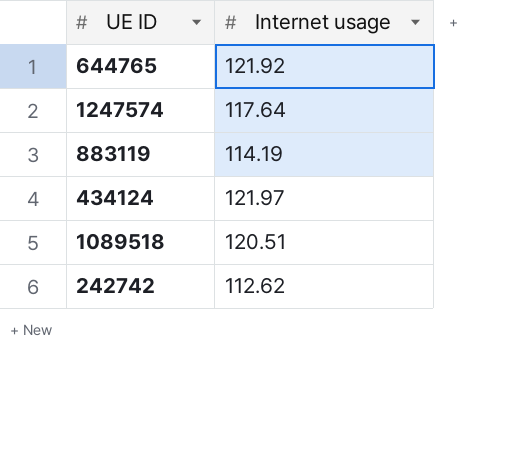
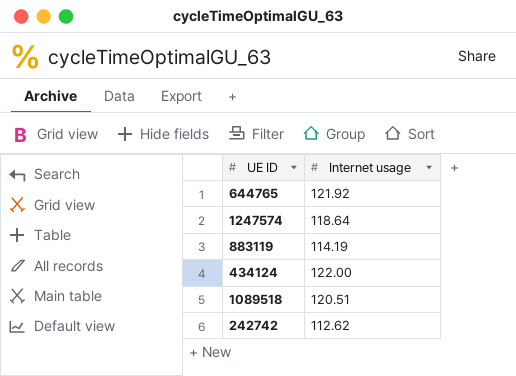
1247574 | Internet usage: 117.64 -> 118.64
434124 | Internet usage: 121.97 -> 122.00

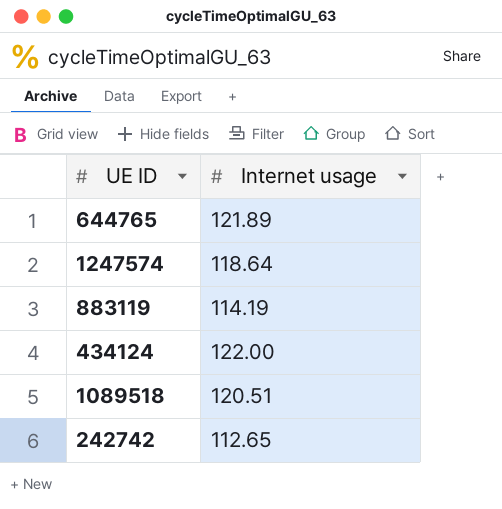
644765 | Internet usage: 121.92 -> 121.89
242742 | Internet usage: 112.62 -> 112.65

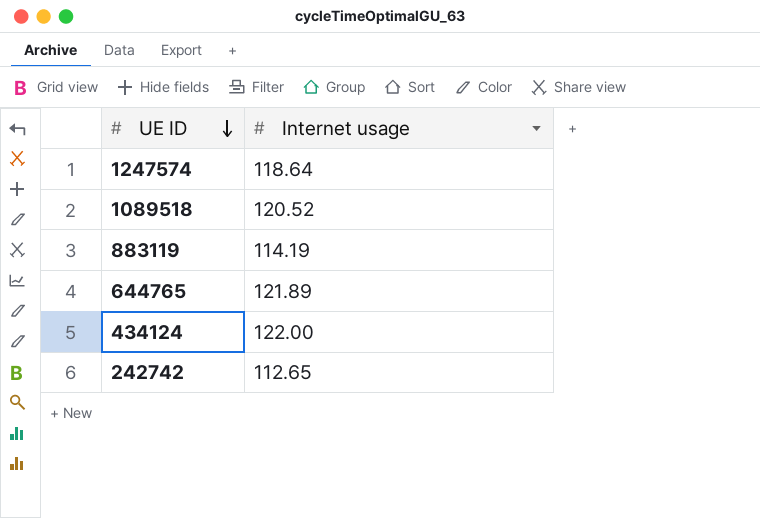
row order: none -> UE ID descending
1089518 | Internet usage: 120.51 -> 120.52

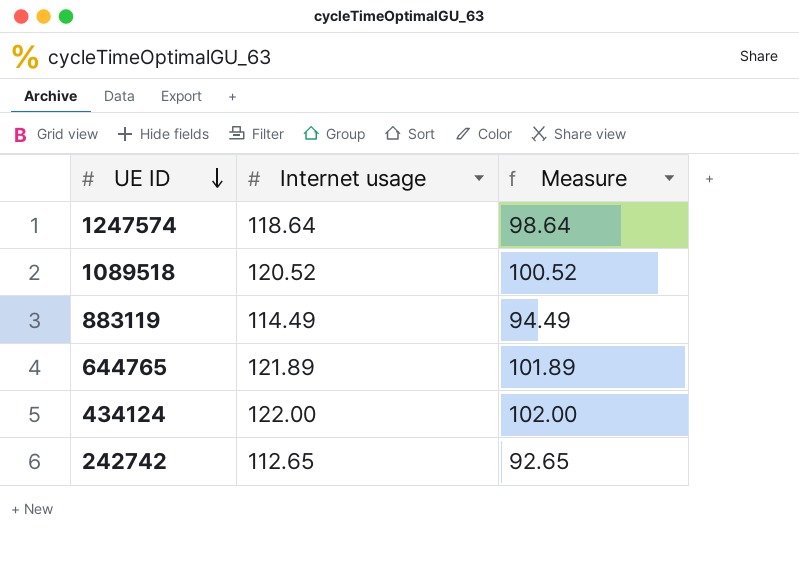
column Measure | formula: none -> [Internet usage] - 20
883119 | Internet usage: 114.19 -> 114.49

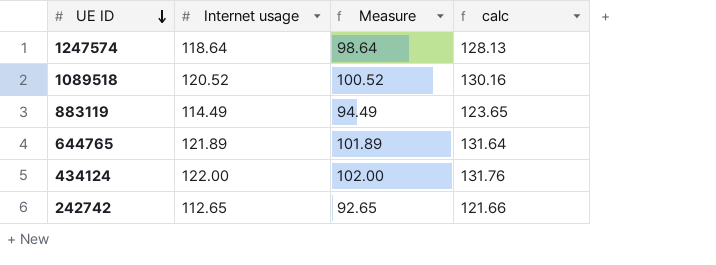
column calc | formula: none -> [Internet usage] * 1.08

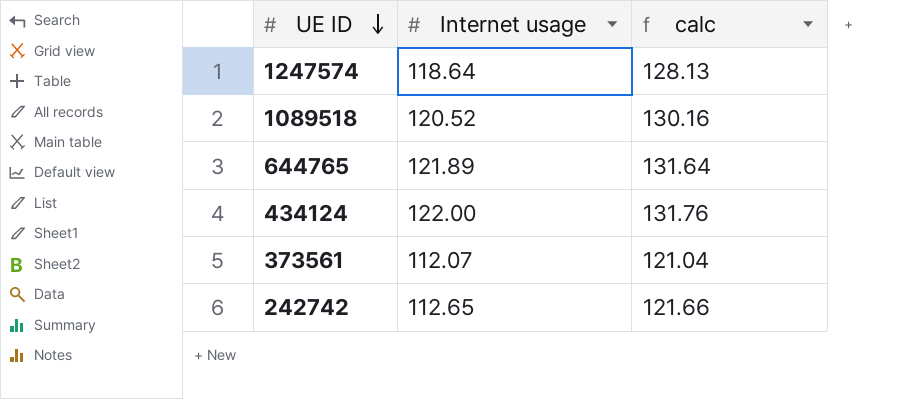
column Measure | formula: [Internet usage] - 20 -> none
row 883119: 114.49 | 94.49 | 123.65 -> none
row 373561: none -> 112.07 | 121.04

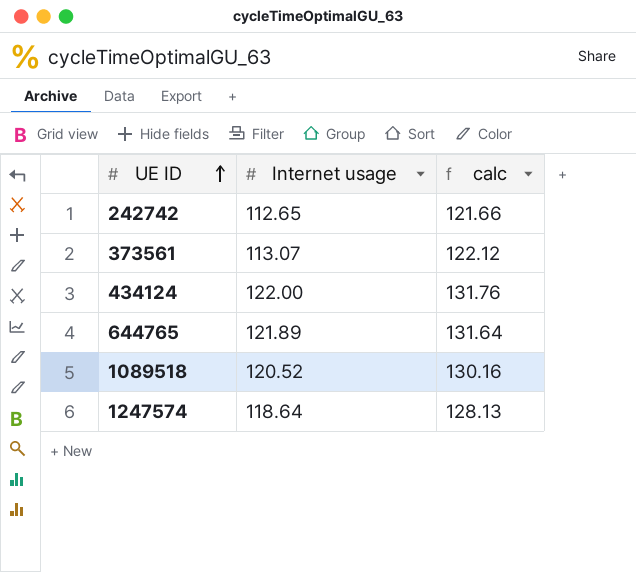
row order: UE ID descending -> UE ID ascending
373561 | Internet usage: 112.07 -> 113.07
373561 | calc: 121.04 -> 122.12

